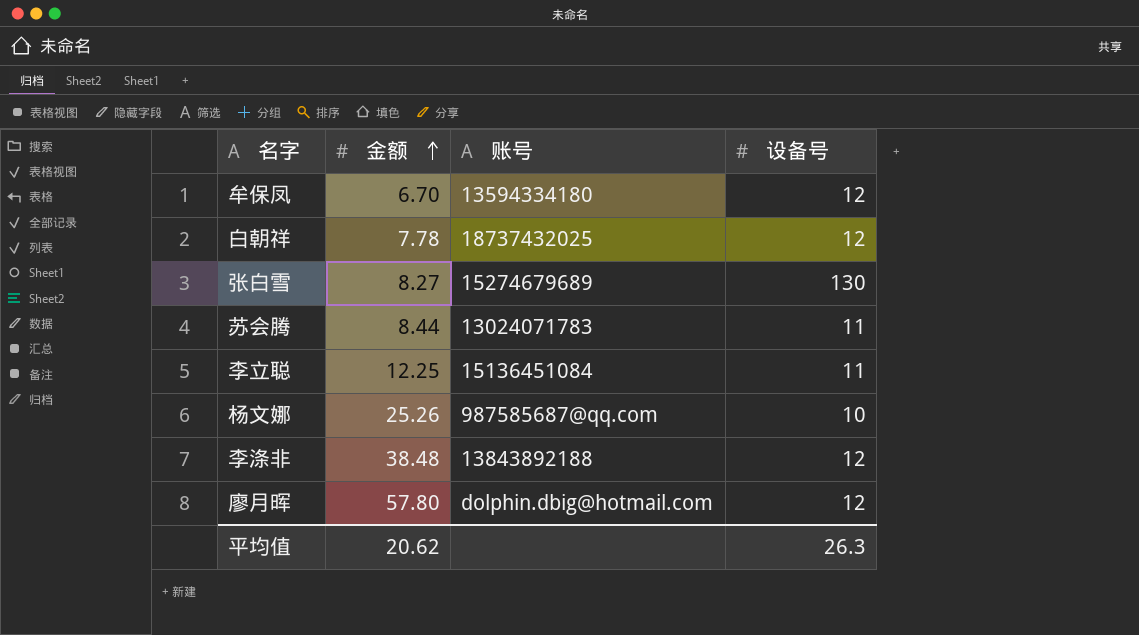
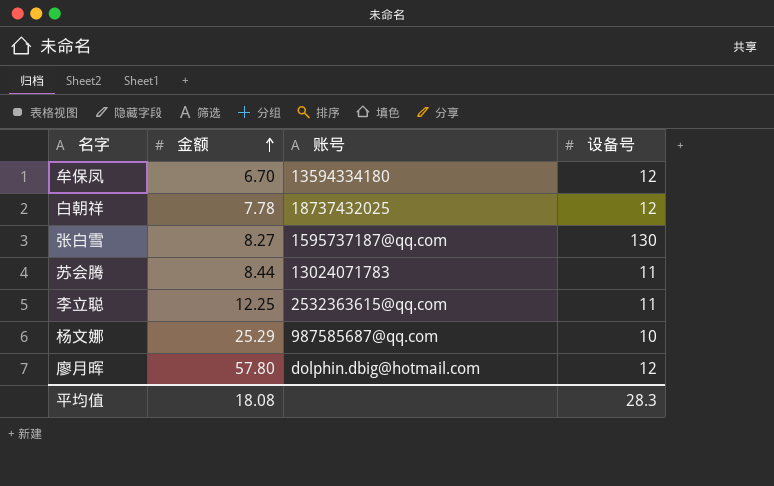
row 李涤非: 38.48 | 13843892188 | 12 -> none
张白雪 | 账号: 15274679689 -> 1595737187@qq.com
李立聪 | 账号: 15136451084 -> 2532363615@qq.com
杨文娜 | 金额: 25.26 -> 25.29
平均值 | 金额: 20.62 -> 18.08
平均值 | 设备号: 26.3 -> 28.3

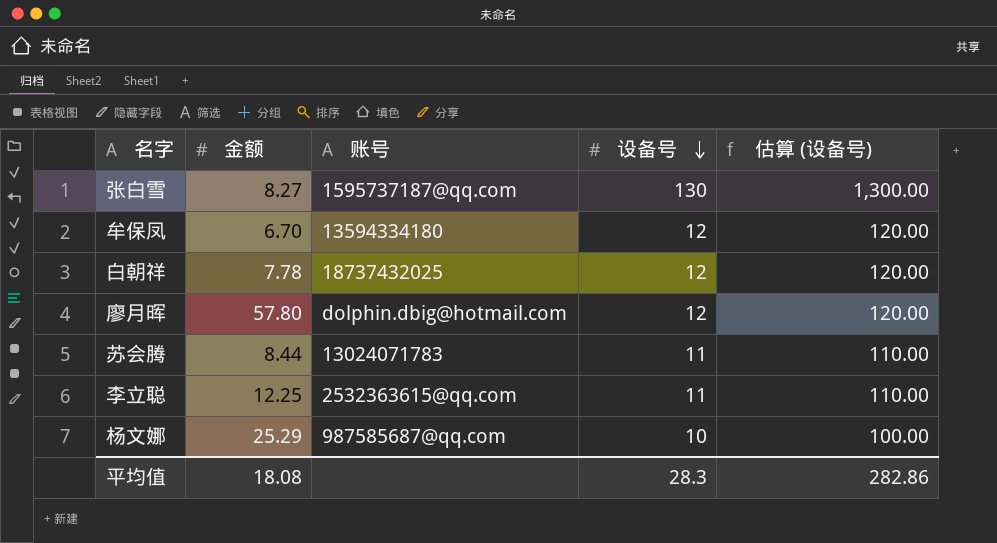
row order: 金额 ascending -> 设备号 descending
column 估算 (设备号) | formula: none -> [设备号] * 10

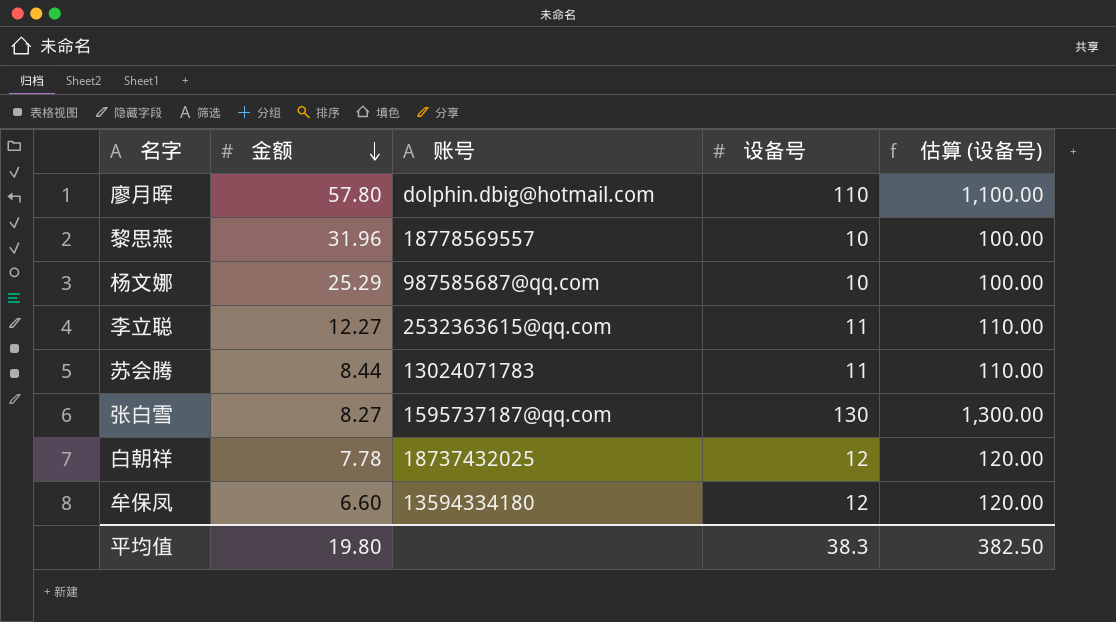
row order: 设备号 descending -> 金额 descending
廖月晖 | 设备号: 12 -> 110
廖月晖 | 估算 (设备号): 120.00 -> 1,100.00
row 黎思燕: none -> 31.96 | 18778569557 | 10 | 100.00
李立聪 | 金额: 12.25 -> 12.27
牟保凤 | 金额: 6.70 -> 6.60
平均值 | 金额: 18.08 -> 19.80
平均值 | 设备号: 28.3 -> 38.3
平均值 | 估算 (设备号): 282.86 -> 382.50

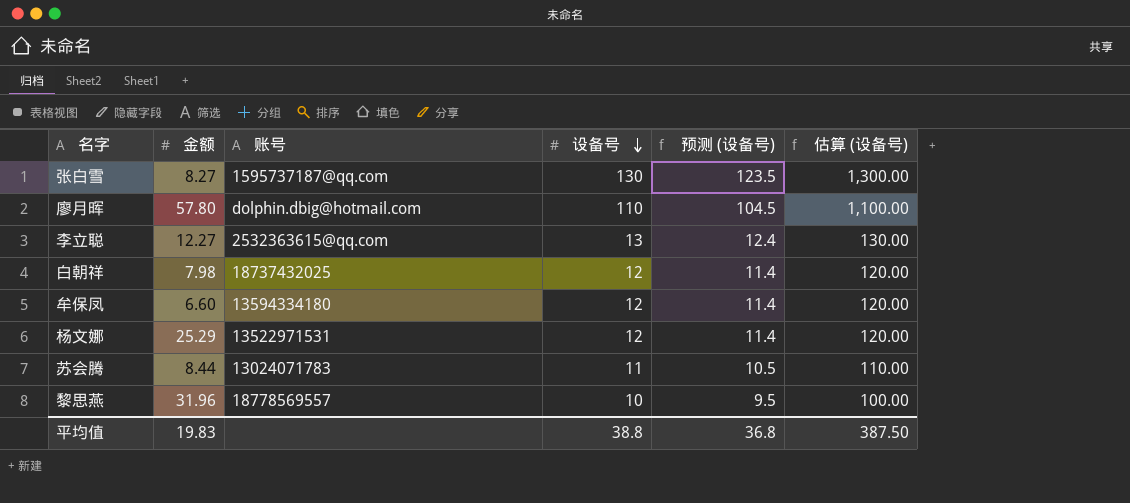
row order: 金额 descending -> 设备号 descending
column 预测 (设备号) | formula: none -> [设备号] * 0.95
李立聪 | 设备号: 11 -> 13
李立聪 | 估算 (设备号): 110.00 -> 130.00
白朝祥 | 金额: 7.78 -> 7.98
杨文娜 | 账号: 987585687@qq.com -> 13522971531
杨文娜 | 设备号: 10 -> 12
杨文娜 | 估算 (设备号): 100.00 -> 120.00
平均值 | 金额: 19.80 -> 19.83
平均值 | 设备号: 38.3 -> 38.8
平均值 | 估算 (设备号): 382.50 -> 387.50

